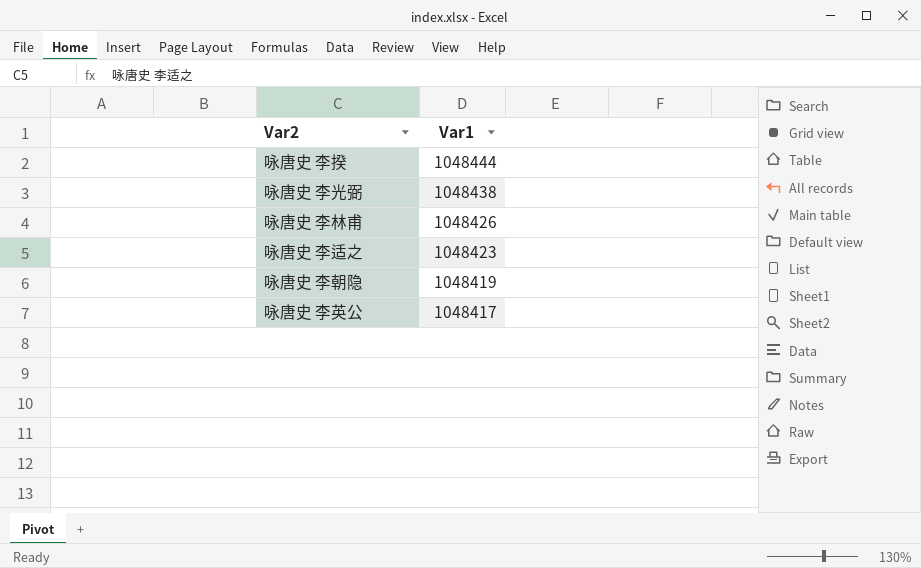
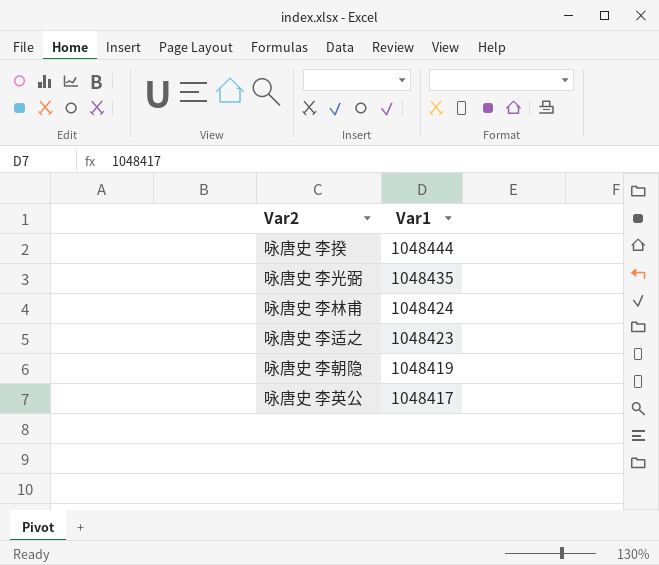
咏唐史 李光弼 | Var1: 1048438 -> 1048435
咏唐史 李林甫 | Var1: 1048426 -> 1048424

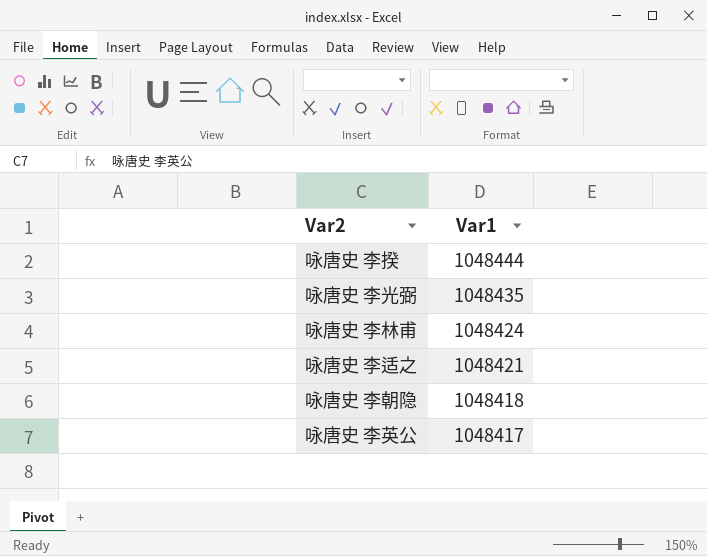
咏唐史 李适之 | Var1: 1048423 -> 1048421
咏唐史 李朝隐 | Var1: 1048419 -> 1048418

